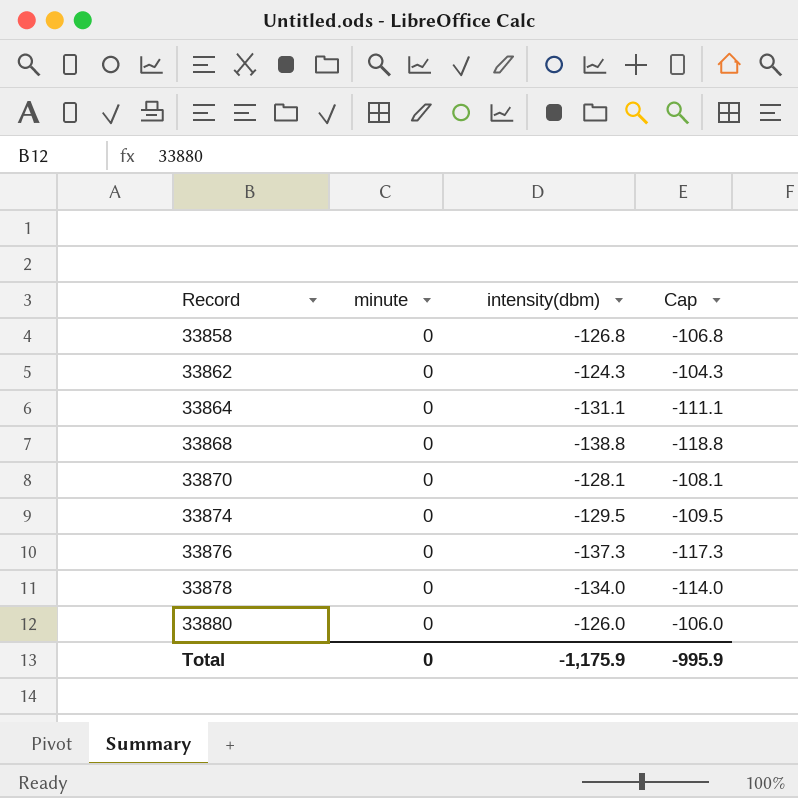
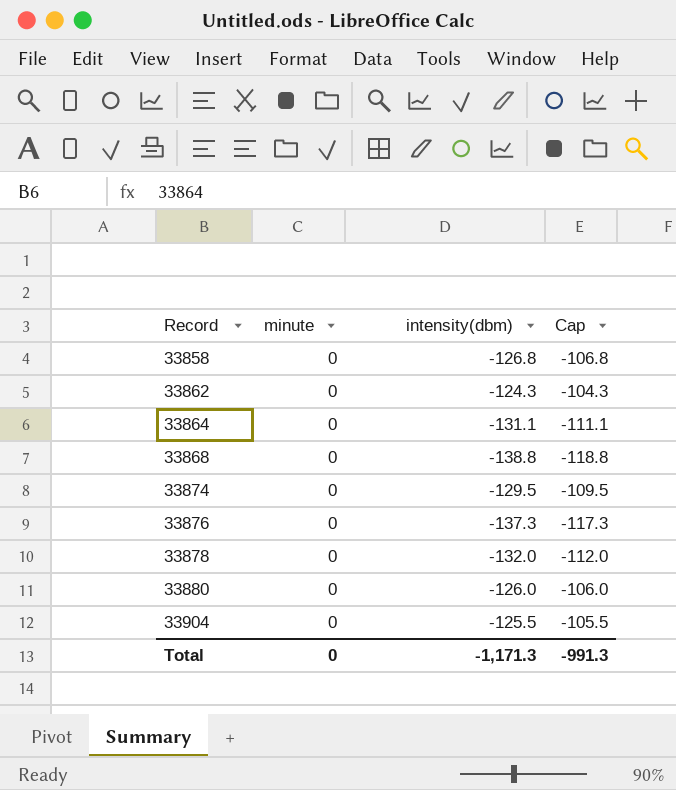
row 33870: 0 | -128.1 | -108.1 -> none
33878 | intensity(dbm): -134.0 -> -132.0
33878 | Cap: -114.0 -> -112.0
row 33904: none -> 0 | -125.5 | -105.5
Total | intensity(dbm): -1,175.9 -> -1,171.3
Total | Cap: -995.9 -> -991.3

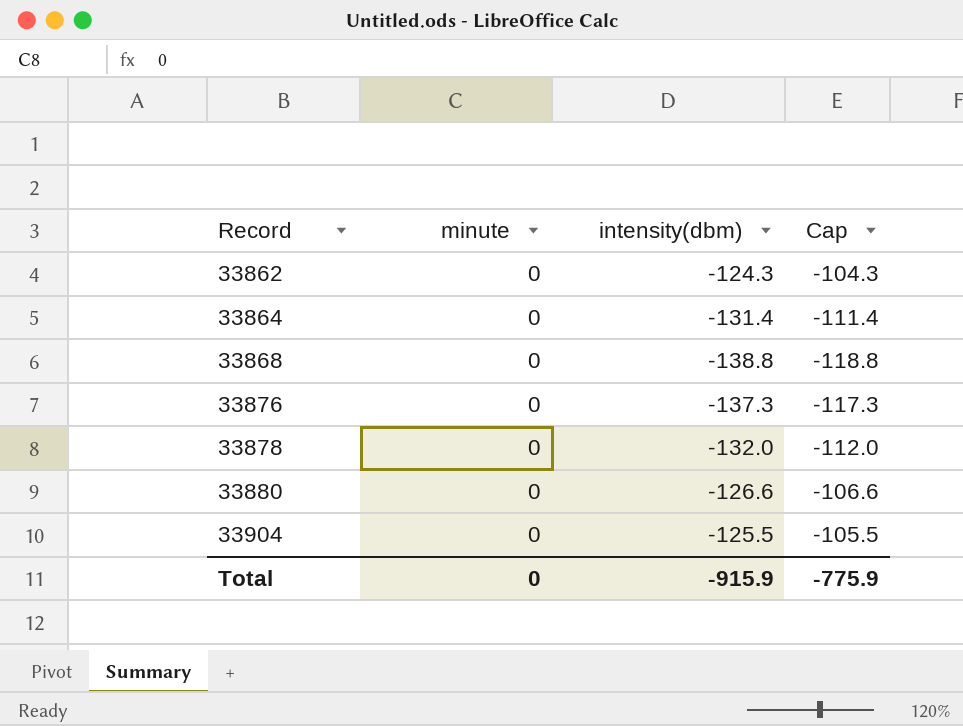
row 33858: 0 | -126.8 | -106.8 -> none
row 33874: 0 | -129.5 | -109.5 -> none
33864 | intensity(dbm): -131.1 -> -131.4
33864 | Cap: -111.1 -> -111.4
33880 | intensity(dbm): -126.0 -> -126.6
33880 | Cap: -106.0 -> -106.6
Total | intensity(dbm): -1,171.3 -> -915.9
Total | Cap: -991.3 -> -775.9

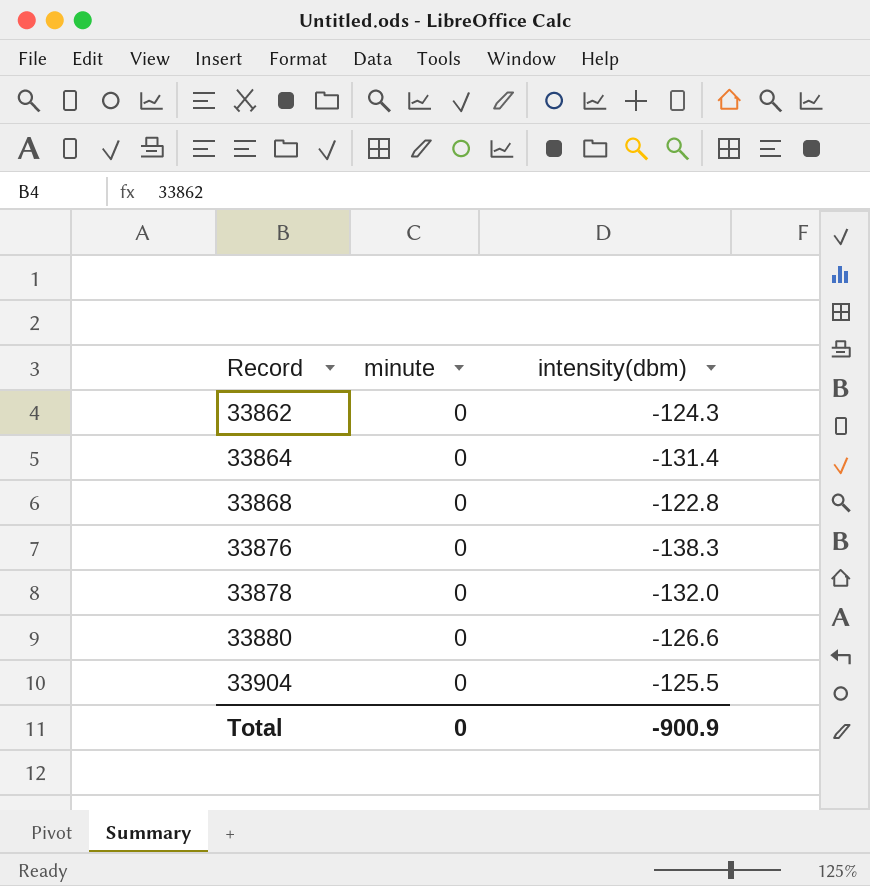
column Cap | formula: [intensity(dbm)] + 20 -> none
33868 | intensity(dbm): -138.8 -> -122.8
33876 | intensity(dbm): -137.3 -> -138.3
Total | intensity(dbm): -915.9 -> -900.9

